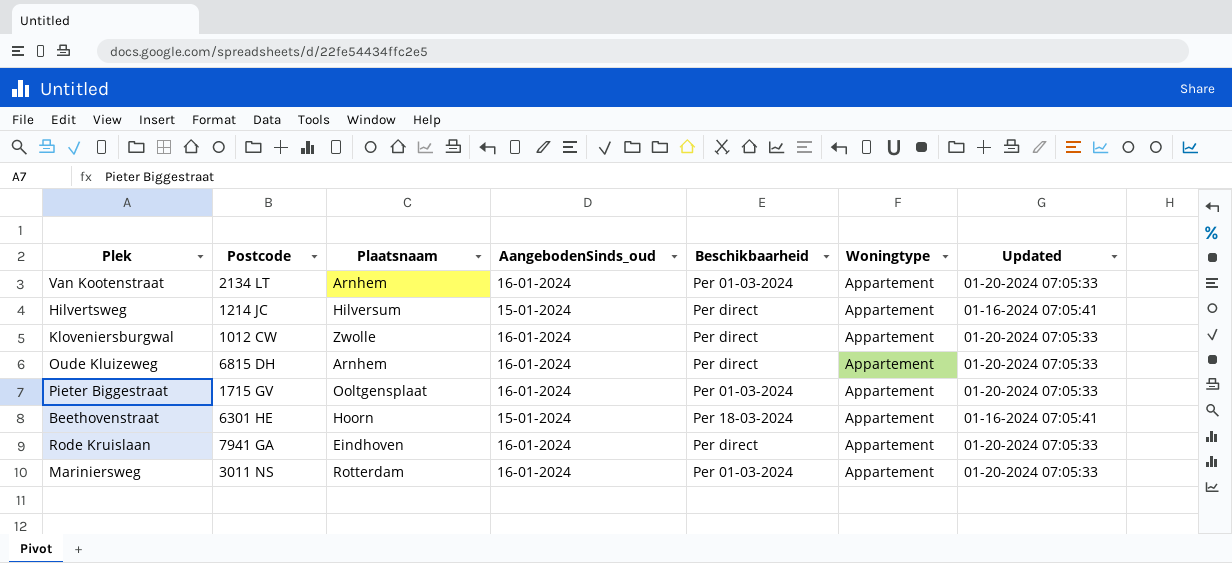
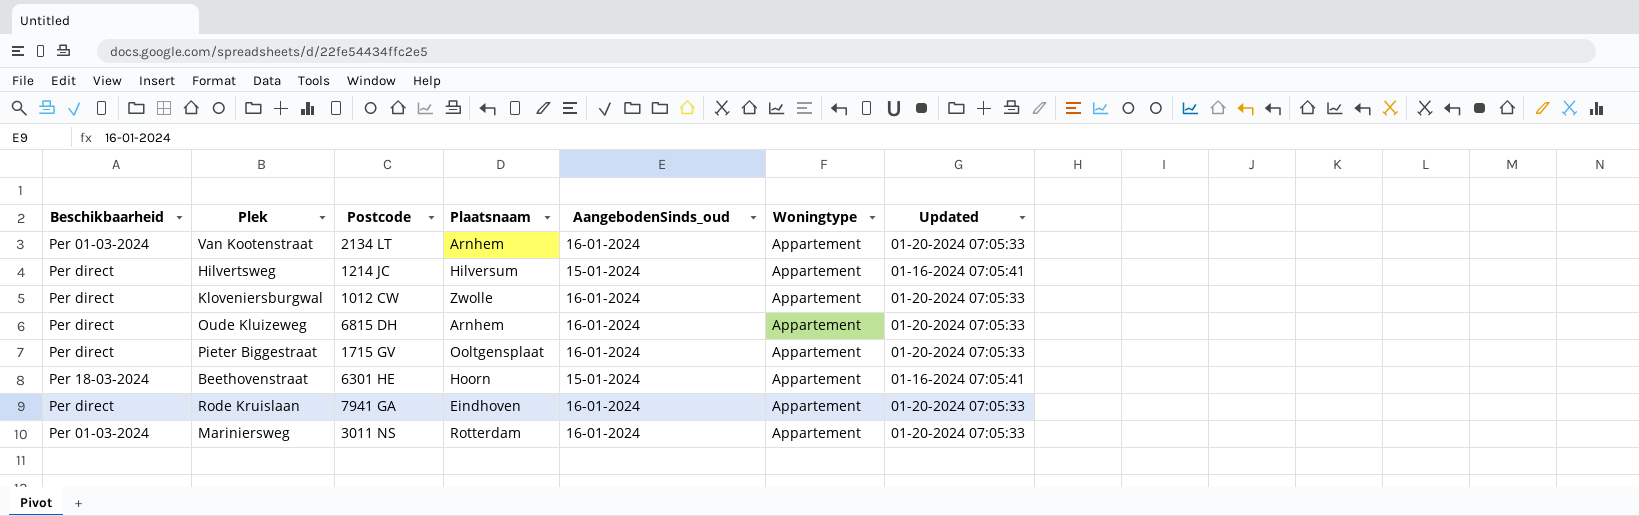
column Beschikbaarheid | position: 5 -> 1
Pieter Biggestraat | Beschikbaarheid: Per 01-03-2024 -> Per direct

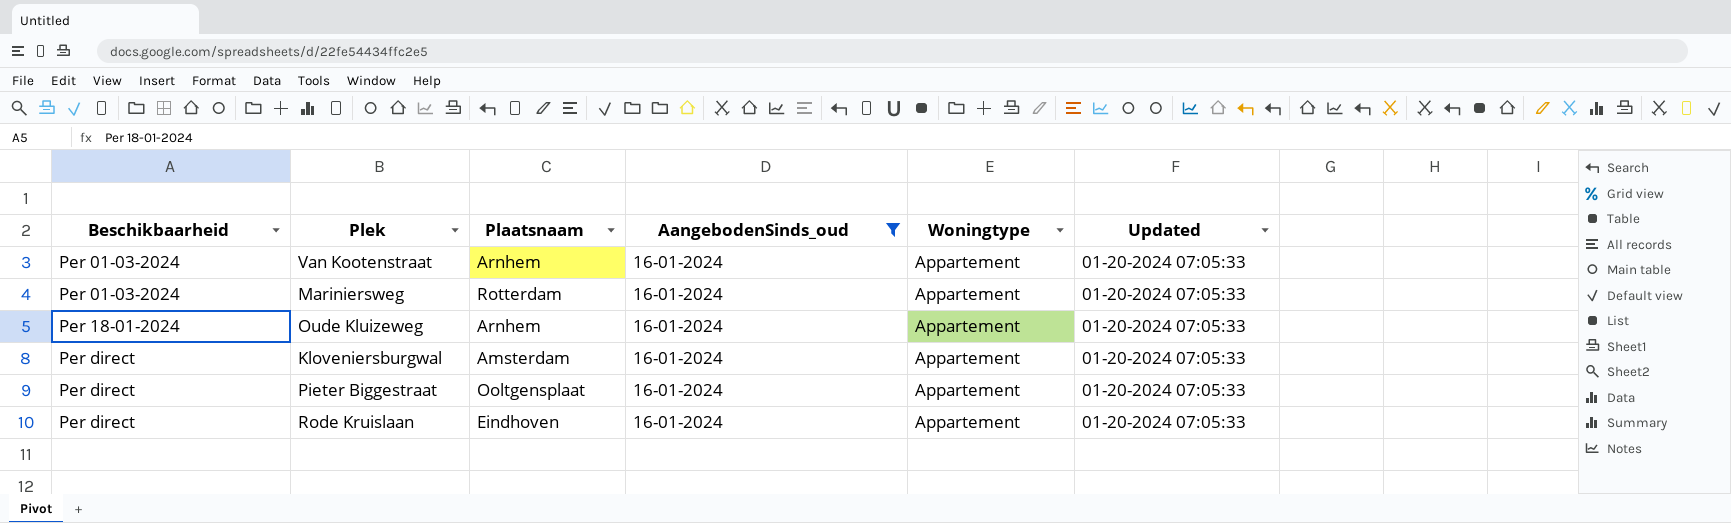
filter: none -> AangebodenSinds_oud = 16-01-2024
row order: none -> Beschikbaarheid ascending
column Postcode | position: 3 -> none
Oude Kluizeweg | Beschikbaarheid: Per direct -> Per 18-01-2024
Kloveniersburgwal | Plaatsnaam: Zwolle -> Amsterdam

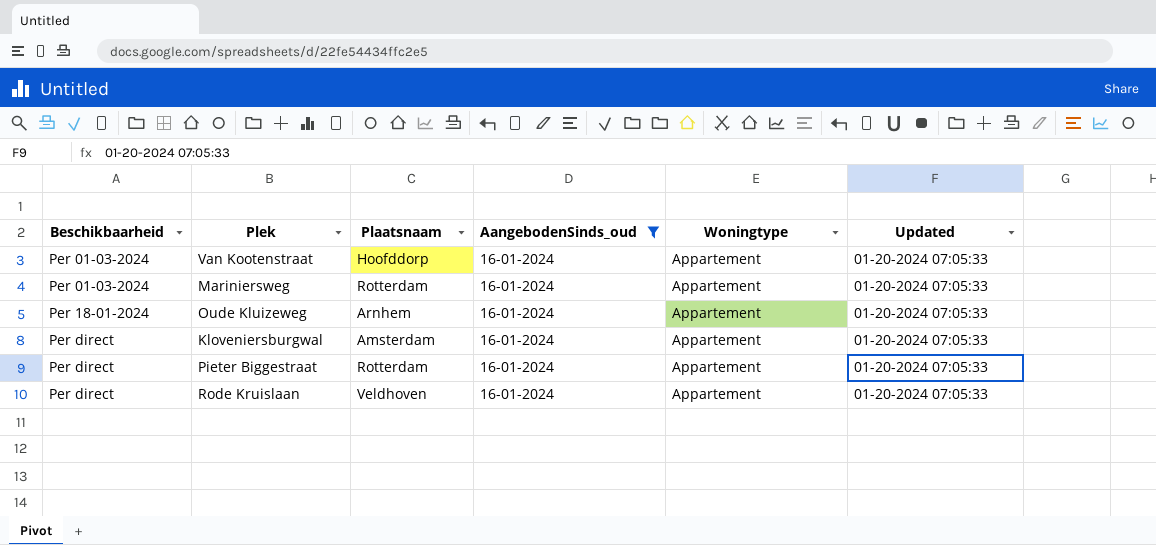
Van Kootenstraat | Plaatsnaam: Arnhem -> Hoofddorp
Pieter Biggestraat | Plaatsnaam: Ooltgensplaat -> Rotterdam
Rode Kruislaan | Plaatsnaam: Eindhoven -> Veldhoven

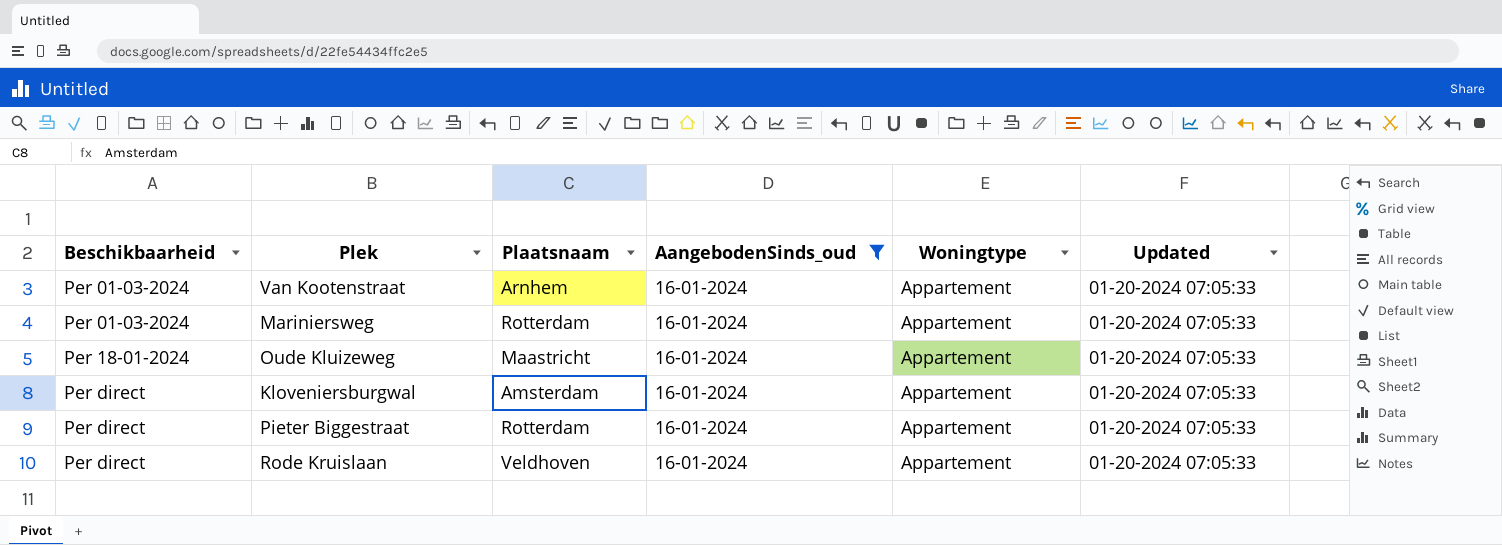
Van Kootenstraat | Plaatsnaam: Hoofddorp -> Arnhem
Oude Kluizeweg | Plaatsnaam: Arnhem -> Maastricht

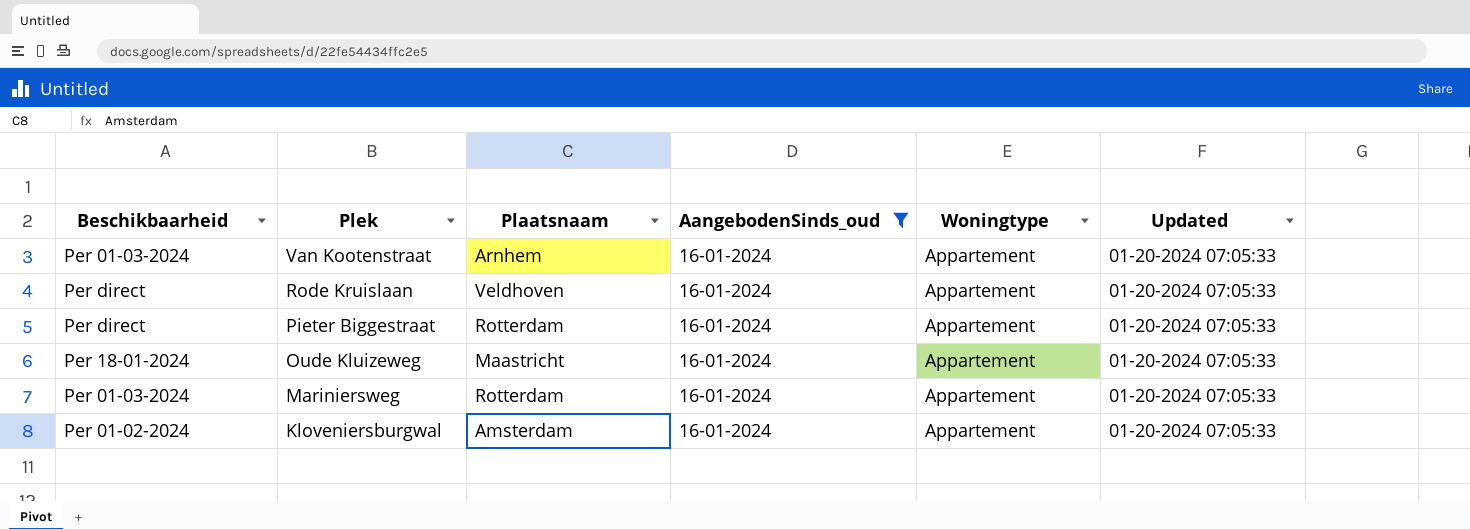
row order: Beschikbaarheid ascending -> Plek descending
Kloveniersburgwal | Beschikbaarheid: Per direct -> Per 01-02-2024

